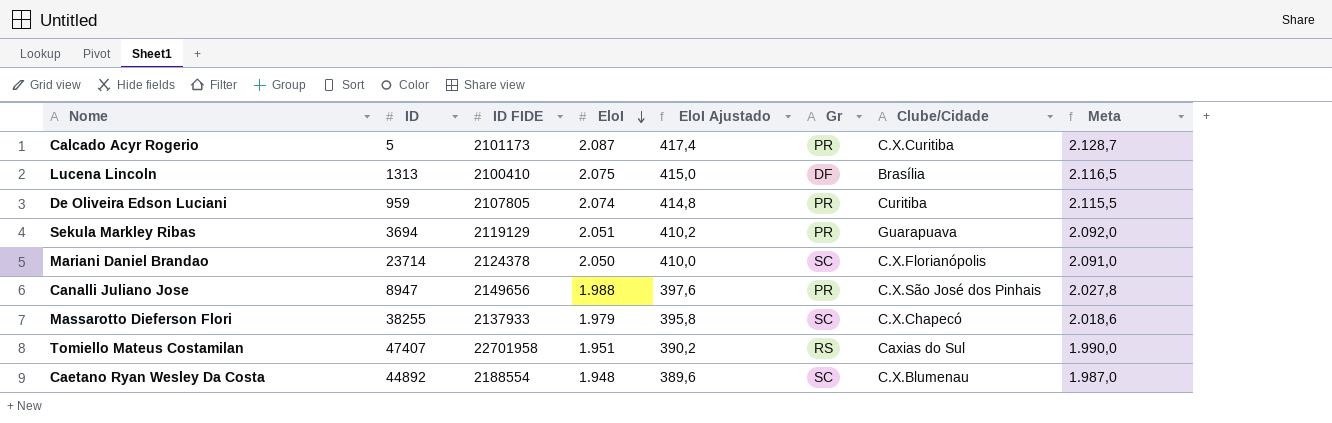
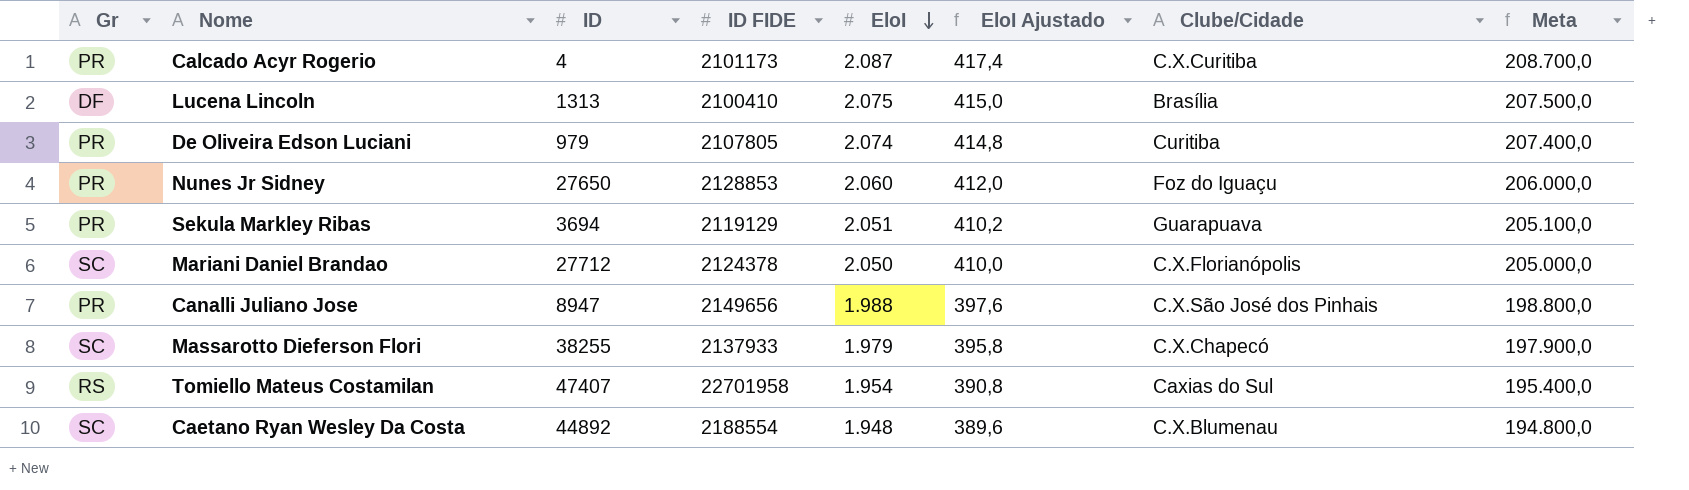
column Gr | position: 6 -> 1
column Meta | formula: [EloI] * 1,02 -> [EloI] * 100
Calcado Acyr Rogerio | ID: 5 -> 4
De Oliveira Edson Luciani | ID: 959 -> 979
row Nunes Jr Sidney: none -> PR | 27650 | 2128853 | 2.060 | 412,0 | Foz do Iguaçu | 206.000,0
Mariani Daniel Brandao | ID: 23714 -> 27712
Tomiello Mateus Costamilan | EloI: 1.951 -> 1.954
Tomiello Mateus Costamilan | EloI Ajustado: 390,2 -> 390,8

